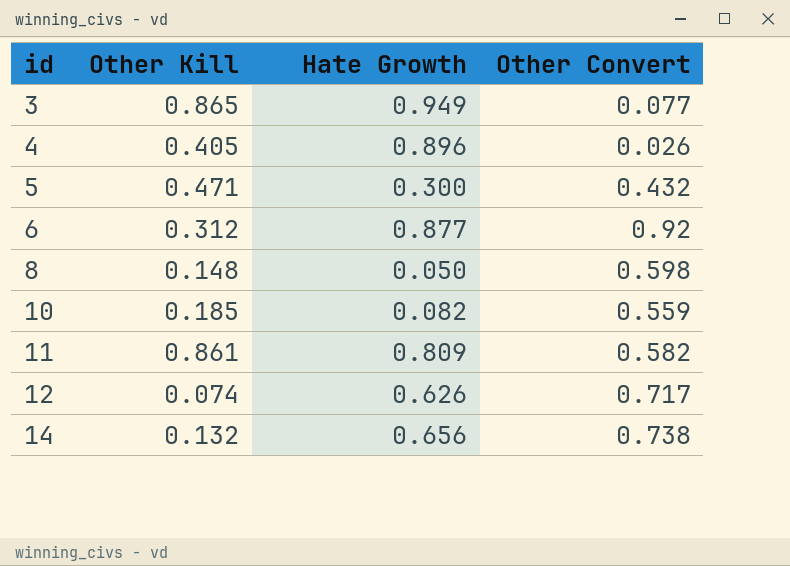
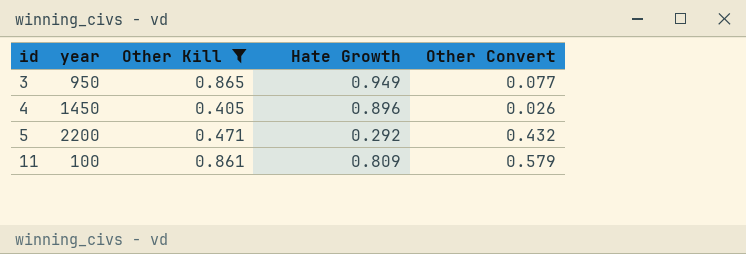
filter: none -> Other Kill >= 0.405
column year | position: none -> 2
5 | Hate Growth: 0.300 -> 0.292
11 | Other Convert: 0.582 -> 0.579

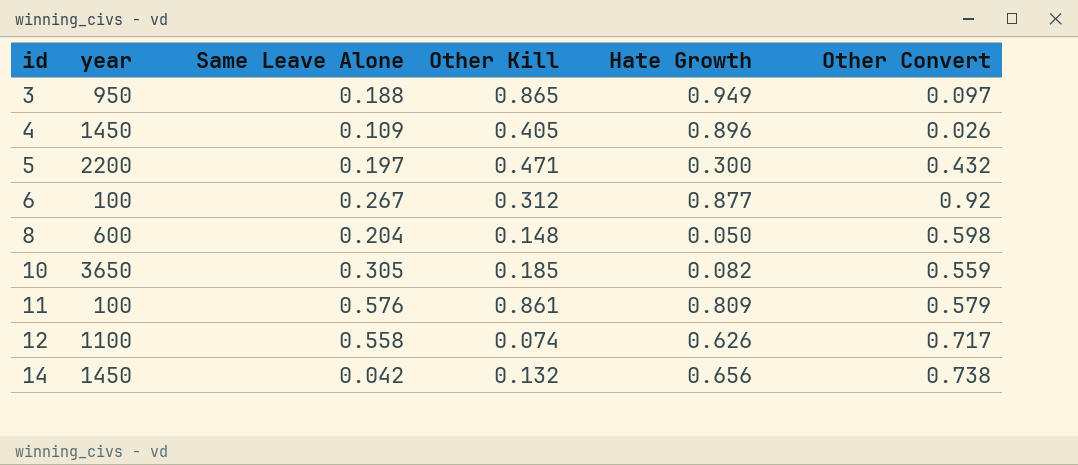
filter: Other Kill >= 0.405 -> none
column Same Leave Alone | position: none -> 3
3 | Other Convert: 0.077 -> 0.097
5 | Hate Growth: 0.292 -> 0.300

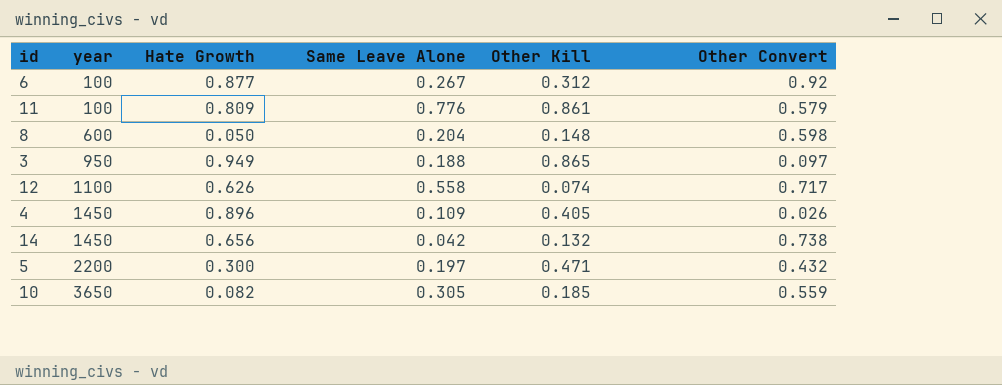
row order: id ascending -> year ascending
column Hate Growth | position: 5 -> 3
11 | Same Leave Alone: 0.576 -> 0.776

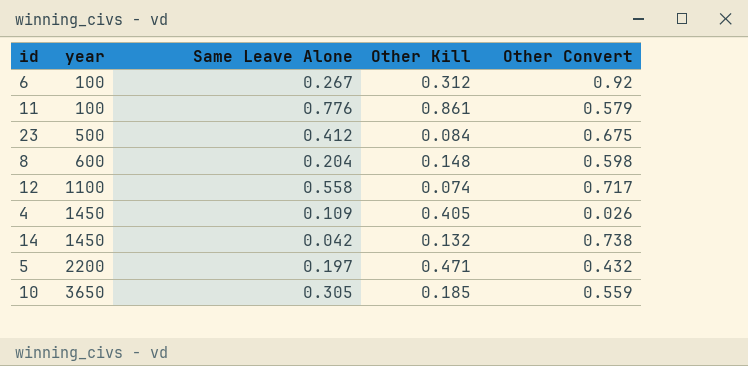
column Hate Growth | position: 3 -> none
row 3: 950 | 0.949 | 0.188 | 0.865 | 0.097 -> none
row 23: none -> 500 | 0.412 | 0.084 | 0.675

